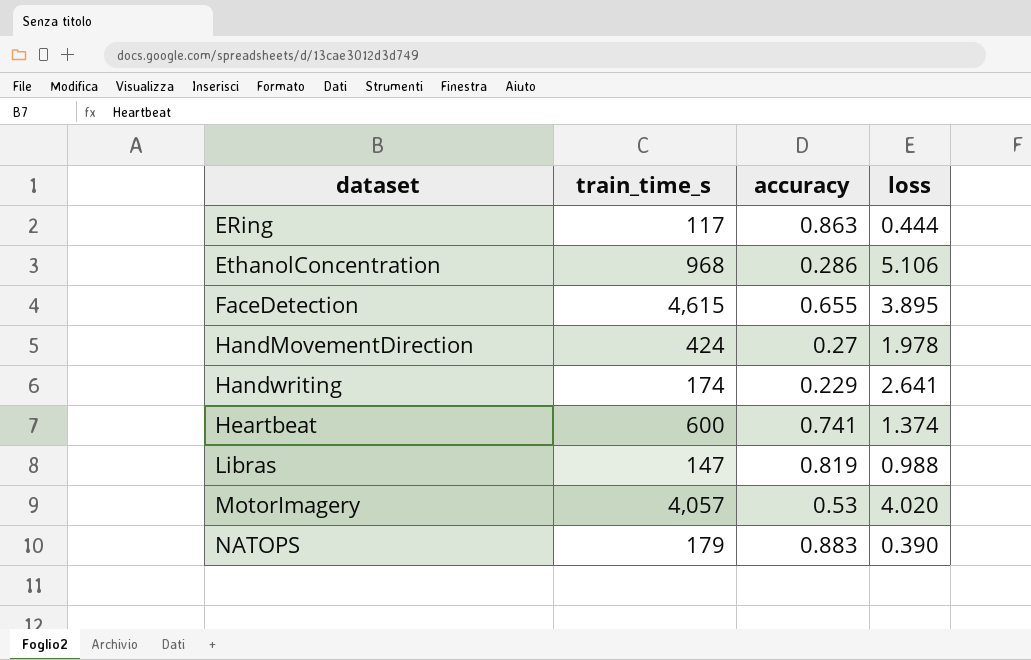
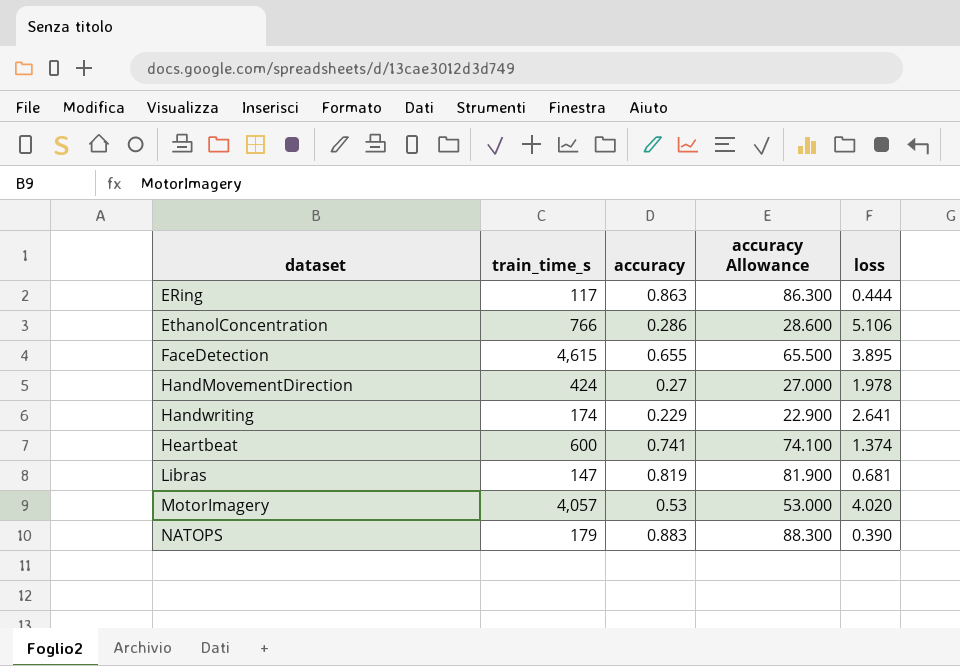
column accuracy Allowance | formula: none -> [accuracy] * 100
EthanolConcentration | train_time_s: 968 -> 766
Libras | loss: 0.988 -> 0.681

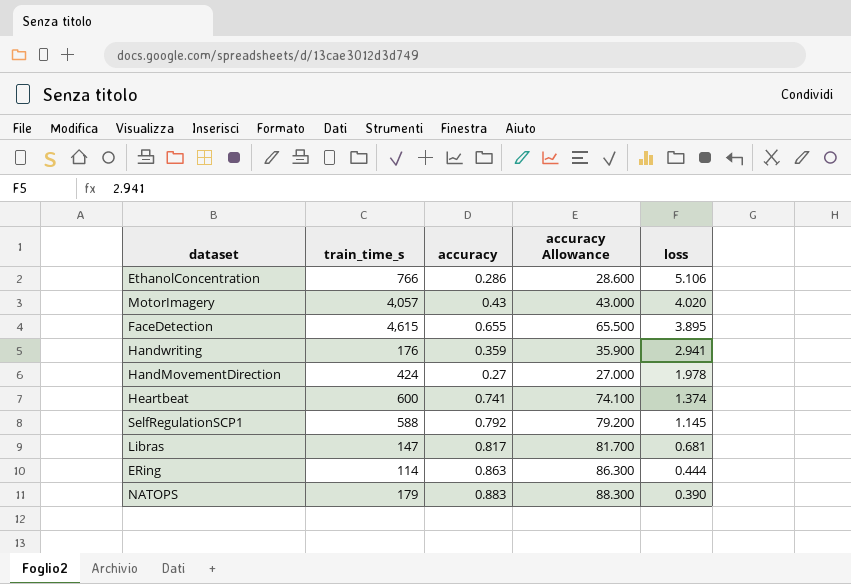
row order: dataset ascending -> loss descending
MotorImagery | accuracy: 0.53 -> 0.43
MotorImagery | accuracy Allowance: 53.000 -> 43.000
Handwriting | train_time_s: 174 -> 176
Handwriting | accuracy: 0.229 -> 0.359
Handwriting | accuracy Allowance: 22.900 -> 35.900
Handwriting | loss: 2.641 -> 2.941
row SelfRegulationSCP1: none -> 588 | 0.792 | 79.200 | 1.145
Libras | accuracy: 0.819 -> 0.817
Libras | accuracy Allowance: 81.900 -> 81.700
ERing | train_time_s: 117 -> 114

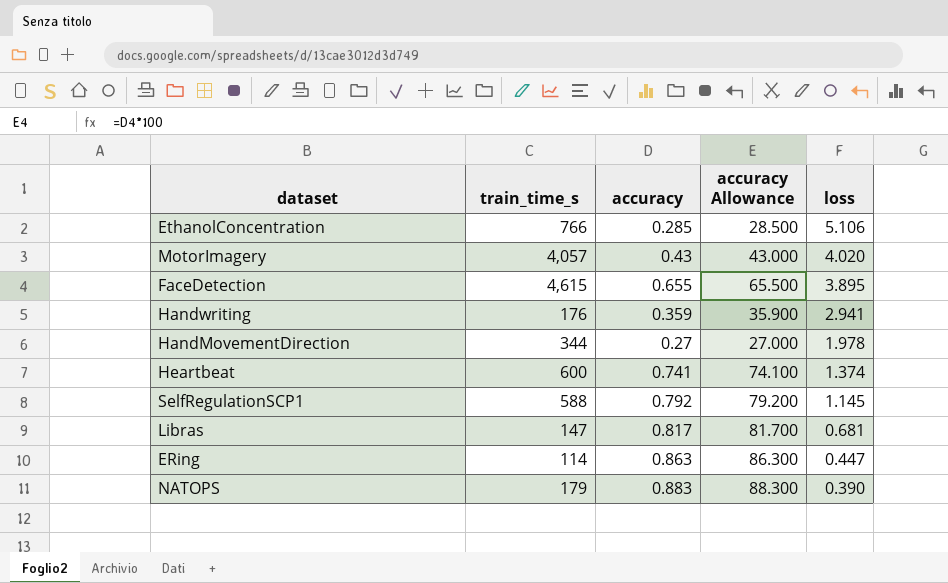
EthanolConcentration | accuracy: 0.286 -> 0.285
EthanolConcentration | accuracy Allowance: 28.600 -> 28.500
HandMovementDirection | train_time_s: 424 -> 344
ERing | loss: 0.444 -> 0.447

